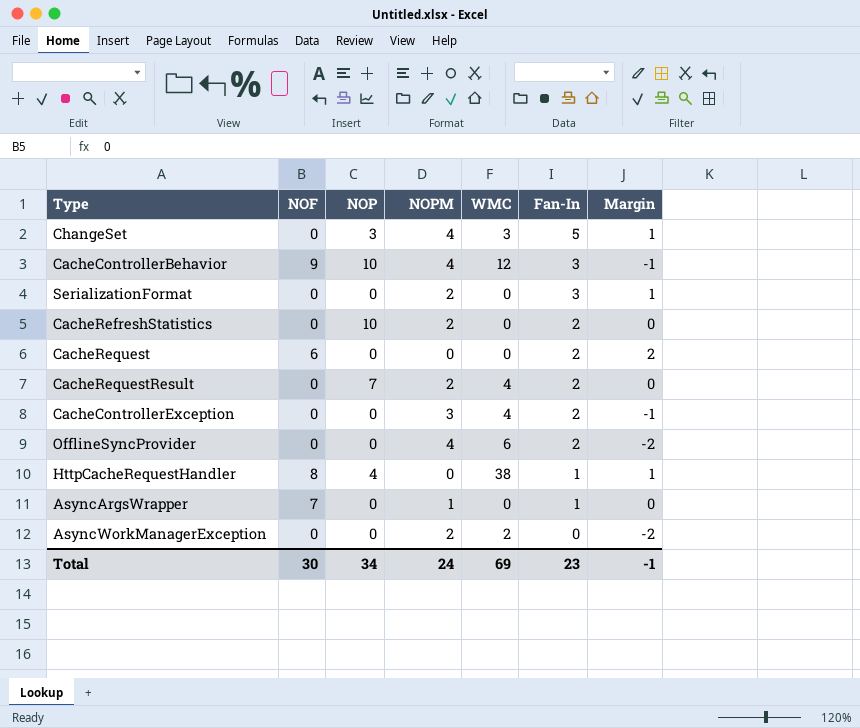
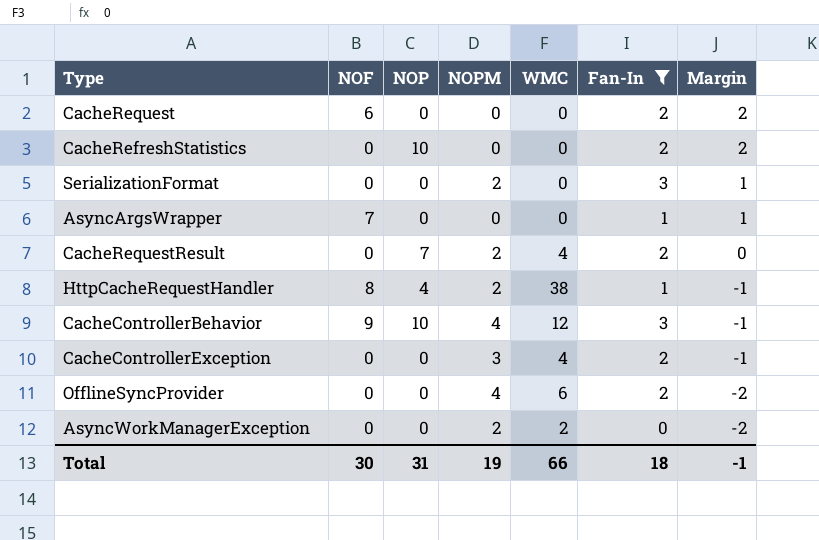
filter: none -> Fan-In != 5
row order: Fan-In descending -> Margin descending
CacheRefreshStatistics | NOPM: 2 -> 0
CacheRefreshStatistics | Margin: 0 -> 2
AsyncArgsWrapper | NOPM: 1 -> 0
AsyncArgsWrapper | Margin: 0 -> 1
HttpCacheRequestHandler | NOPM: 0 -> 2
HttpCacheRequestHandler | Margin: 1 -> -1
Total | NOP: 34 -> 31
Total | NOPM: 24 -> 19
Total | WMC: 69 -> 66
Total | Fan-In: 23 -> 18

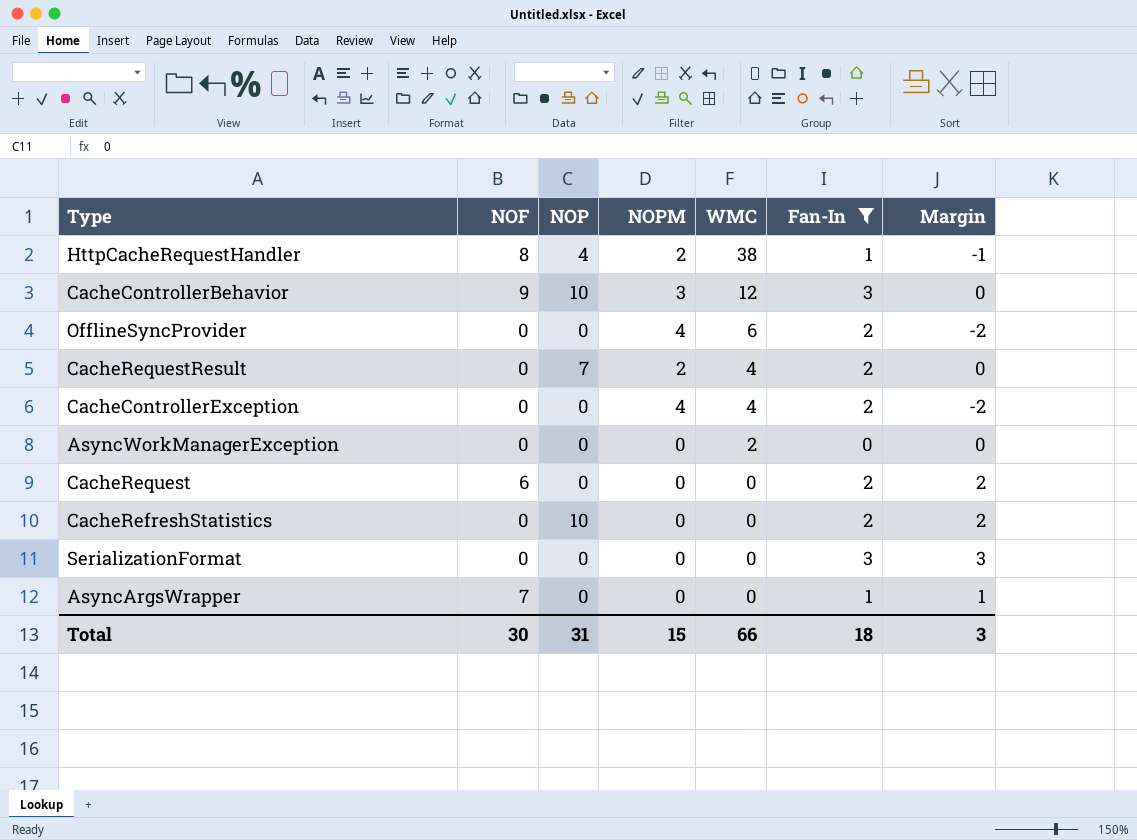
row order: Margin descending -> WMC descending
CacheControllerBehavior | NOPM: 4 -> 3
CacheControllerBehavior | Margin: -1 -> 0
CacheControllerException | NOPM: 3 -> 4
CacheControllerException | Margin: -1 -> -2
AsyncWorkManagerException | NOPM: 2 -> 0
AsyncWorkManagerException | Margin: -2 -> 0
SerializationFormat | NOPM: 2 -> 0
SerializationFormat | Margin: 1 -> 3
Total | NOPM: 19 -> 15
Total | Margin: -1 -> 3

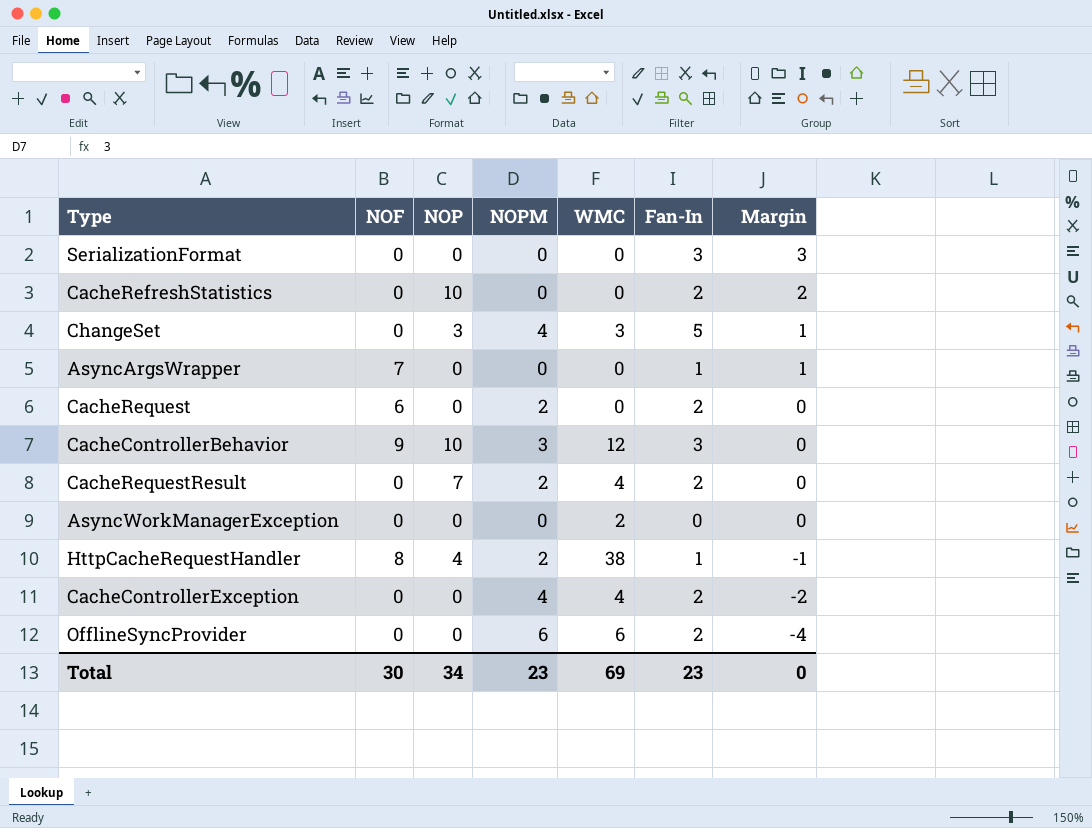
filter: Fan-In != 5 -> none
row order: WMC descending -> Margin descending
CacheRequest | NOPM: 0 -> 2
CacheRequest | Margin: 2 -> 0
OfflineSyncProvider | NOPM: 4 -> 6
OfflineSyncProvider | Margin: -2 -> -4
Total | NOP: 31 -> 34
Total | NOPM: 15 -> 23
Total | WMC: 66 -> 69
Total | Fan-In: 18 -> 23
Total | Margin: 3 -> 0

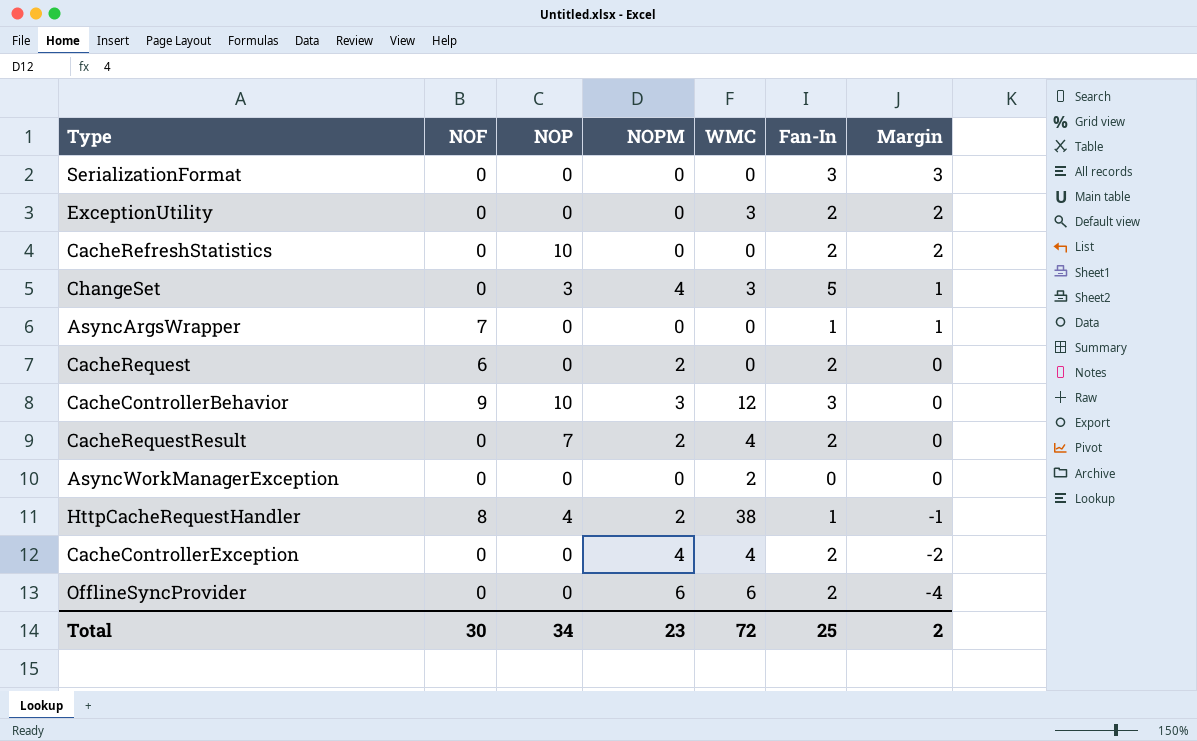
row ExceptionUtility: none -> 0 | 0 | 0 | 3 | 2 | 2
Total | WMC: 69 -> 72
Total | Fan-In: 23 -> 25
Total | Margin: 0 -> 2

